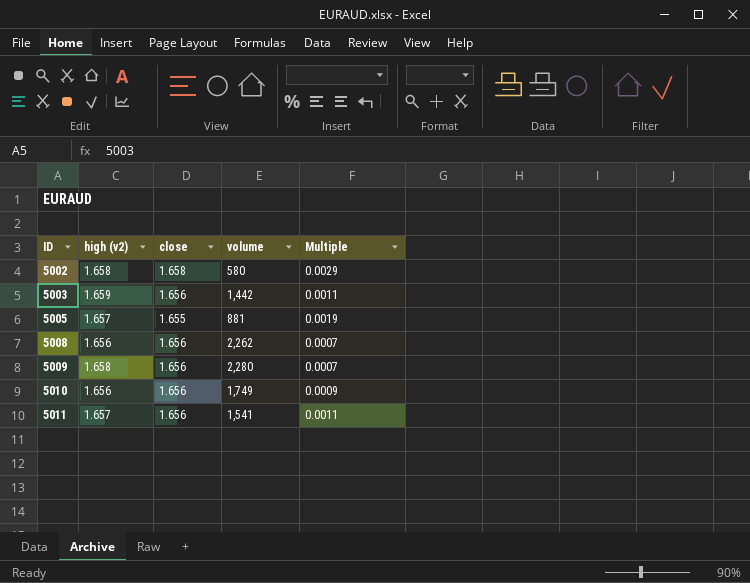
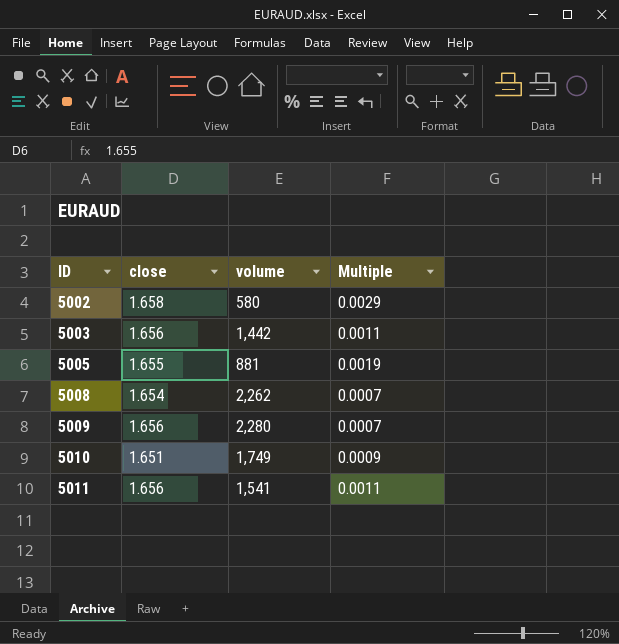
column high (v2) | position: 2 -> none
5008 | close: 1.656 -> 1.654
5010 | close: 1.656 -> 1.651

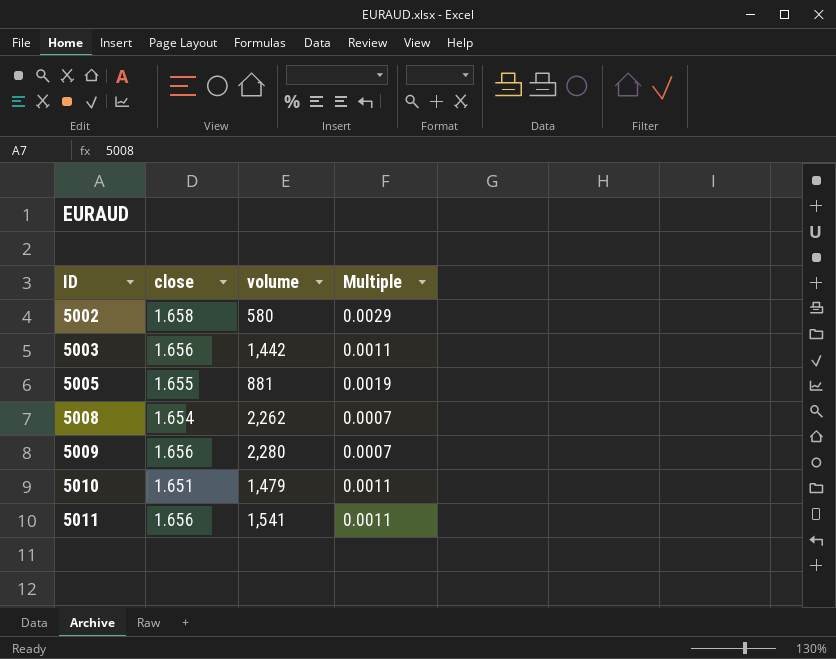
5010 | volume: 1,749 -> 1,479
5010 | Multiple: 0.0009 -> 0.0011

